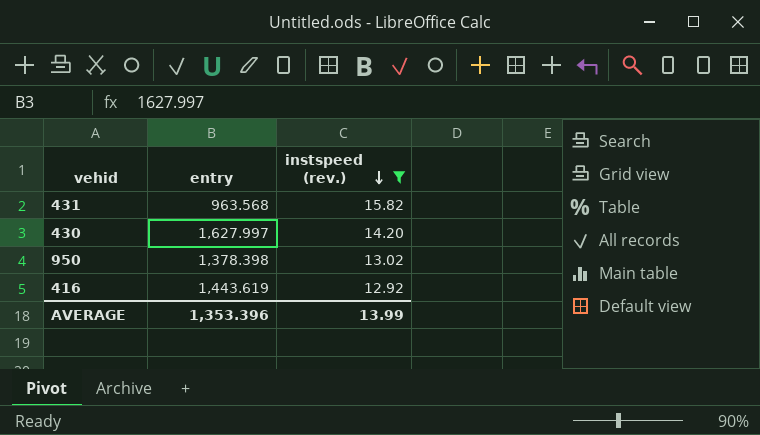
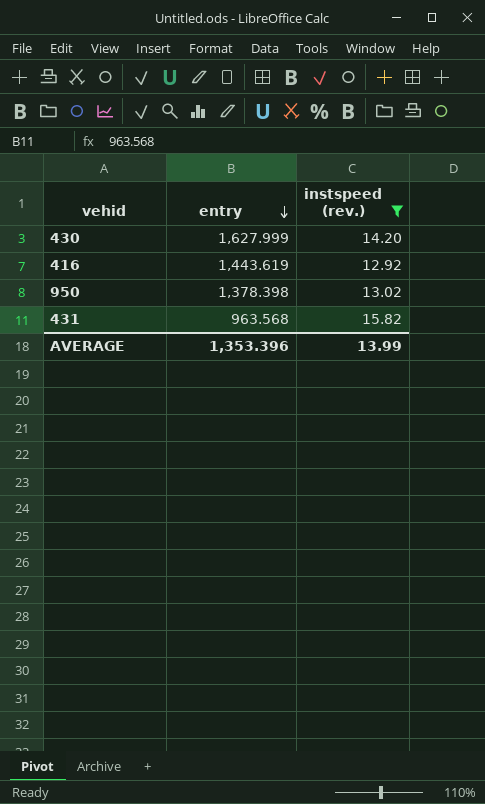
row order: instspeed (rev.) descending -> entry descending
430 | entry: 1,627.997 -> 1,627.999

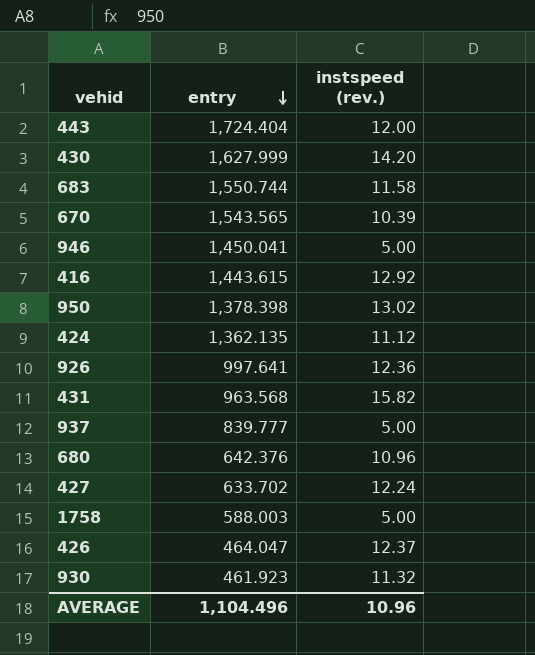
filter: instspeed (rev.) >= 12.92 -> none
416 | entry: 1,443.619 -> 1,443.615
AVERAGE | entry: 1,353.396 -> 1,104.496
AVERAGE | instspeed (rev.): 13.99 -> 10.96

